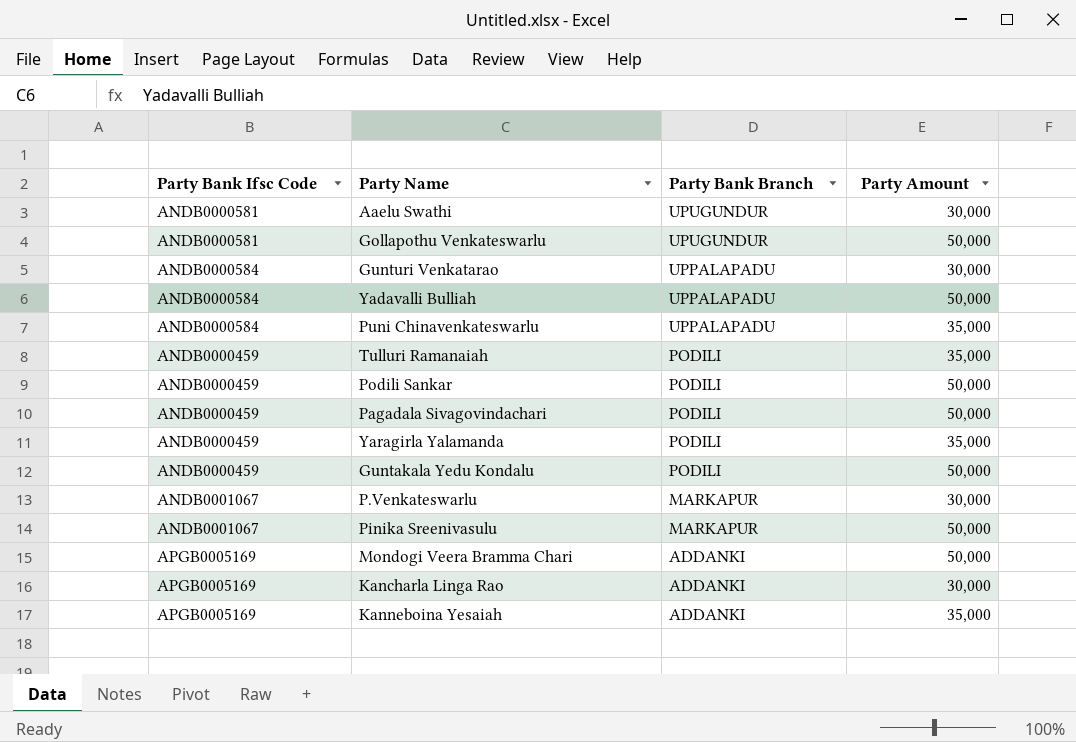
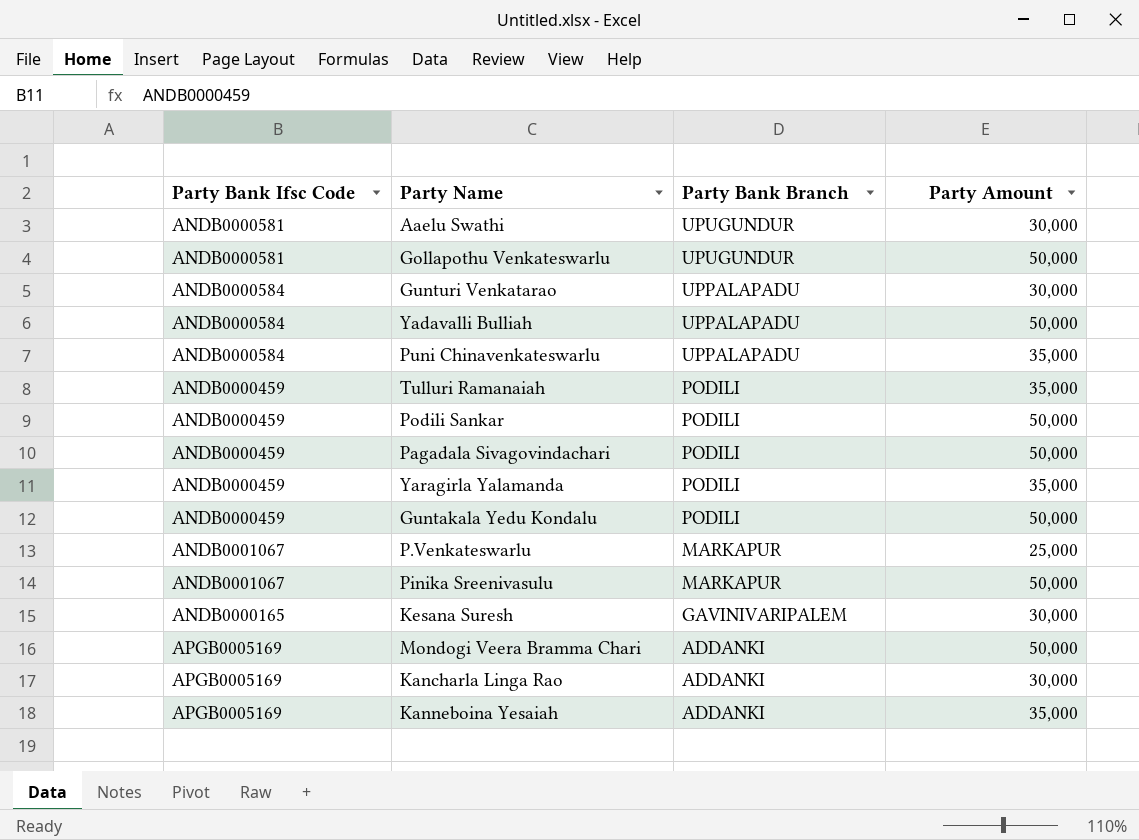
P.Venkateswarlu | Party Amount: 30,000 -> 25,000
row Kesana Suresh: none -> ANDB0000165 | GAVINIVARIPALEM | 30,000

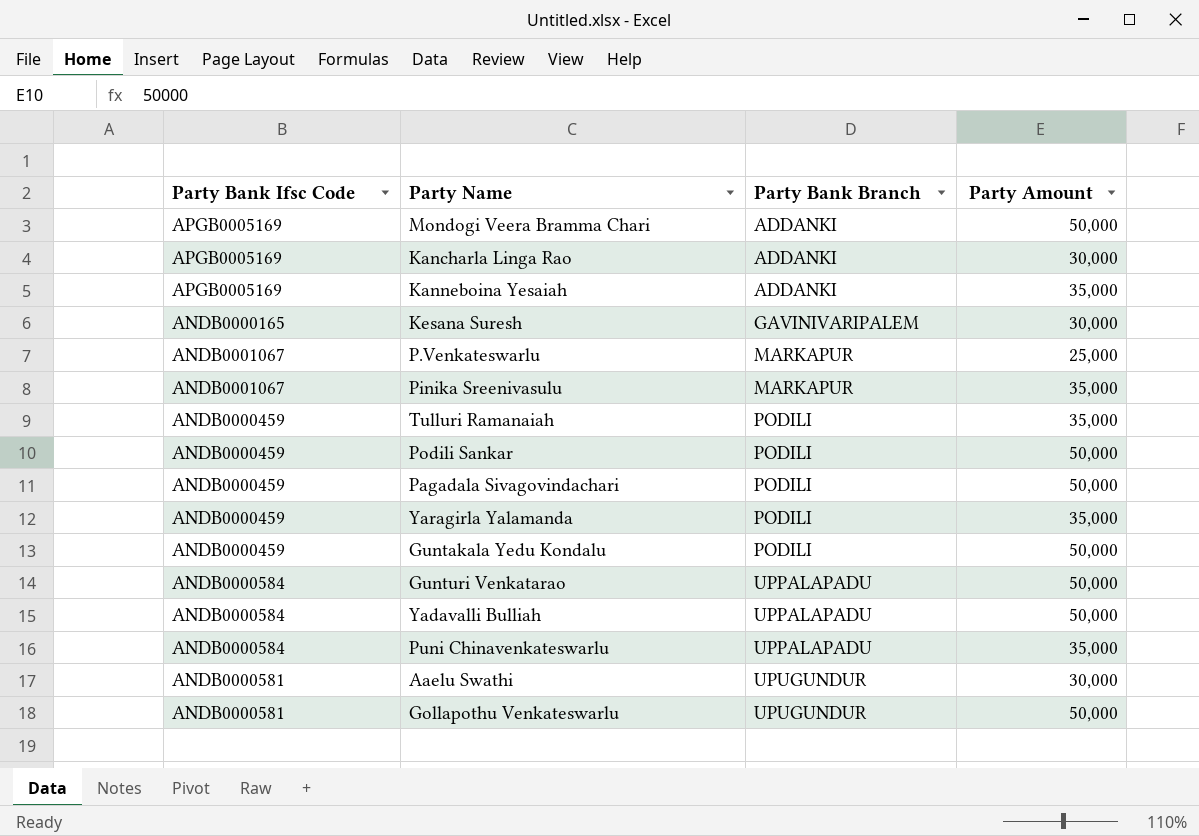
row order: Party Bank Branch descending -> Party Bank Branch ascending
Pinika Sreenivasulu | Party Amount: 50,000 -> 35,000
Gunturi Venkatarao | Party Amount: 30,000 -> 50,000

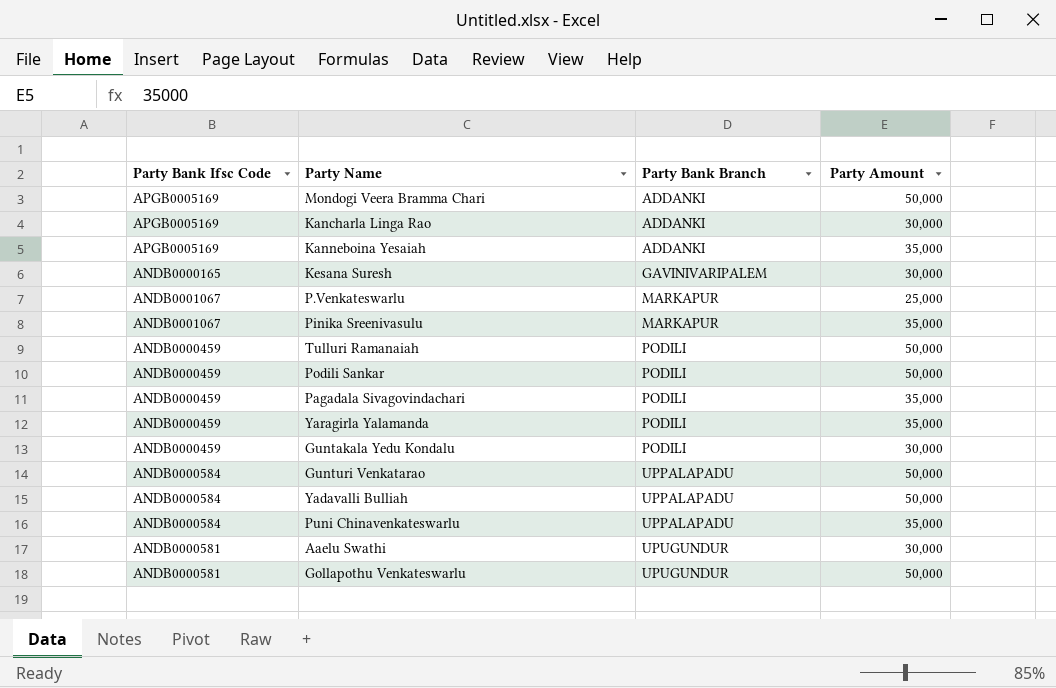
Tulluri Ramanaiah | Party Amount: 35,000 -> 50,000
Pagadala Sivagovindachari | Party Amount: 50,000 -> 35,000
Guntakala Yedu Kondalu | Party Amount: 50,000 -> 30,000

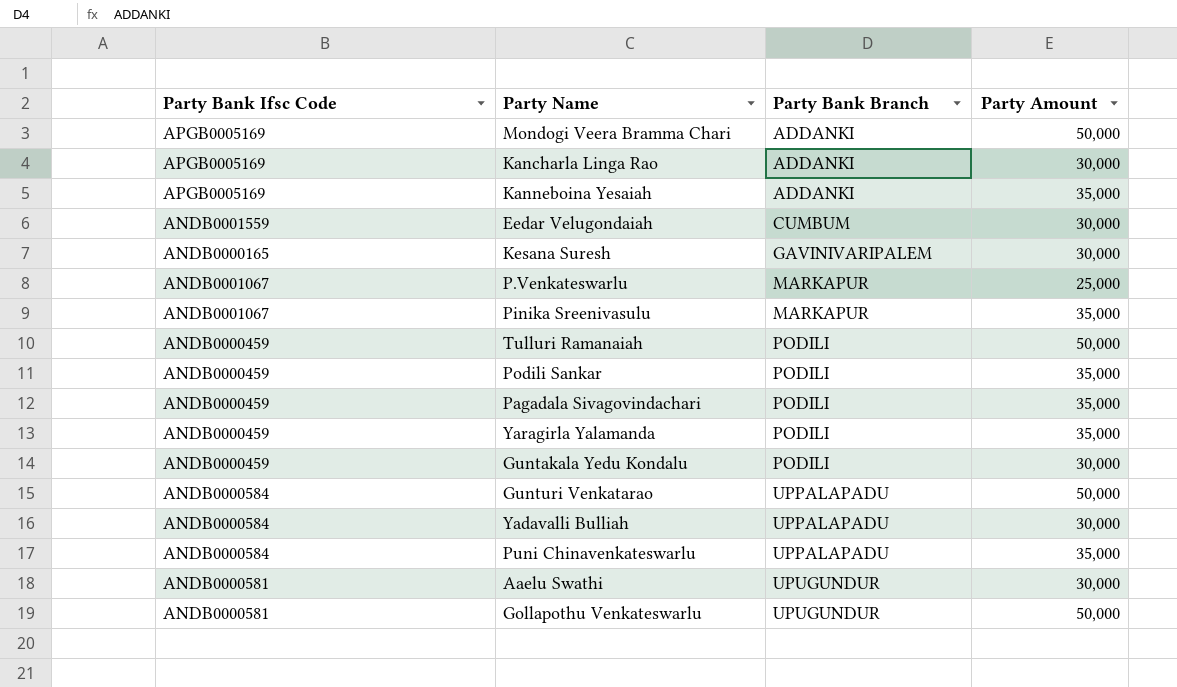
row Eedar Velugondaiah: none -> ANDB0001559 | CUMBUM | 30,000
Podili Sankar | Party Amount: 50,000 -> 35,000
Yadavalli Bulliah | Party Amount: 50,000 -> 30,000

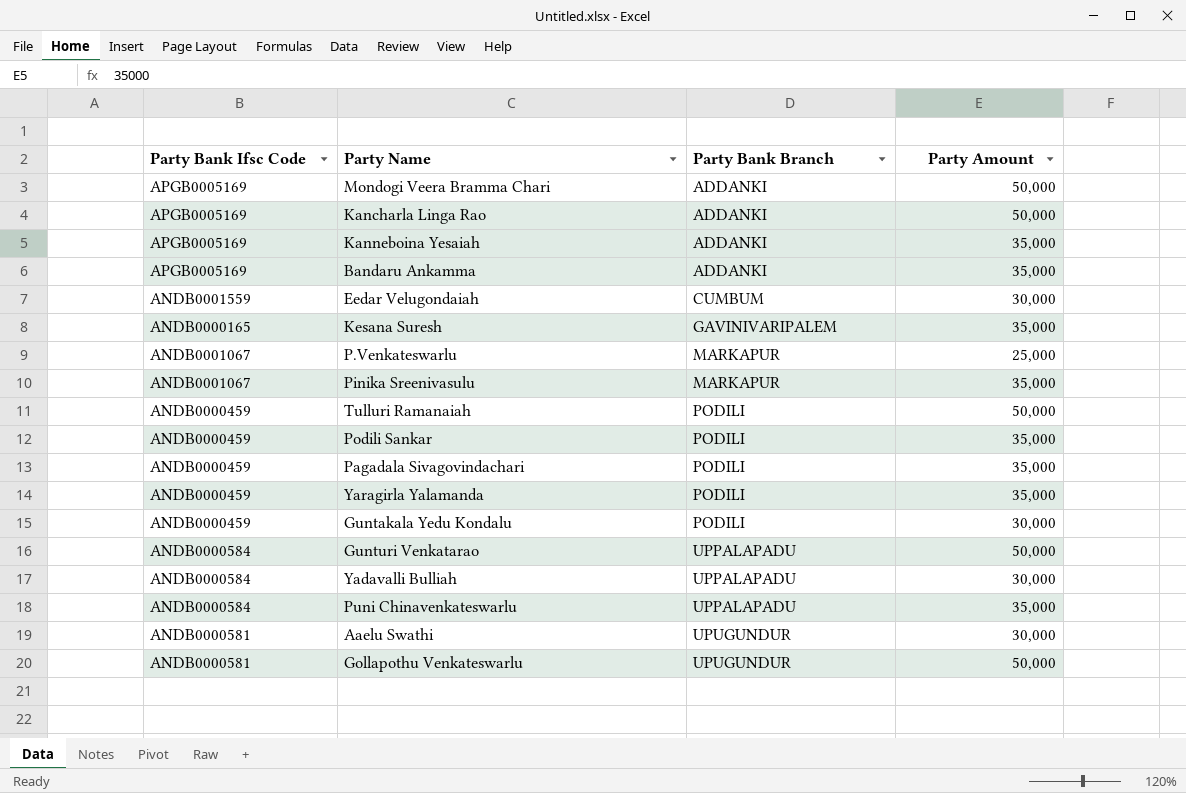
Kancharla Linga Rao | Party Amount: 30,000 -> 50,000
row Bandaru Ankamma: none -> APGB0005169 | ADDANKI | 35,000
Kesana Suresh | Party Amount: 30,000 -> 35,000

